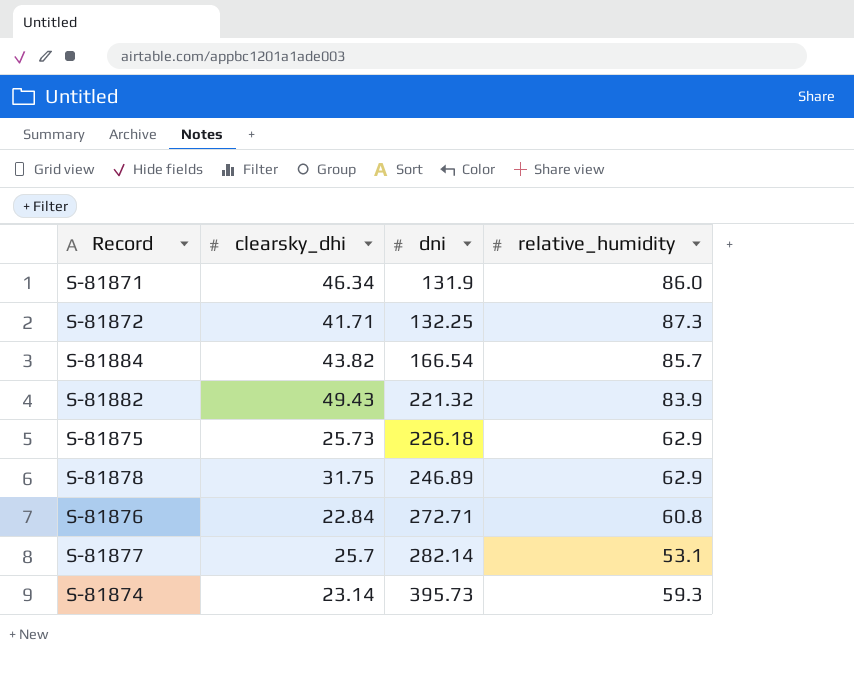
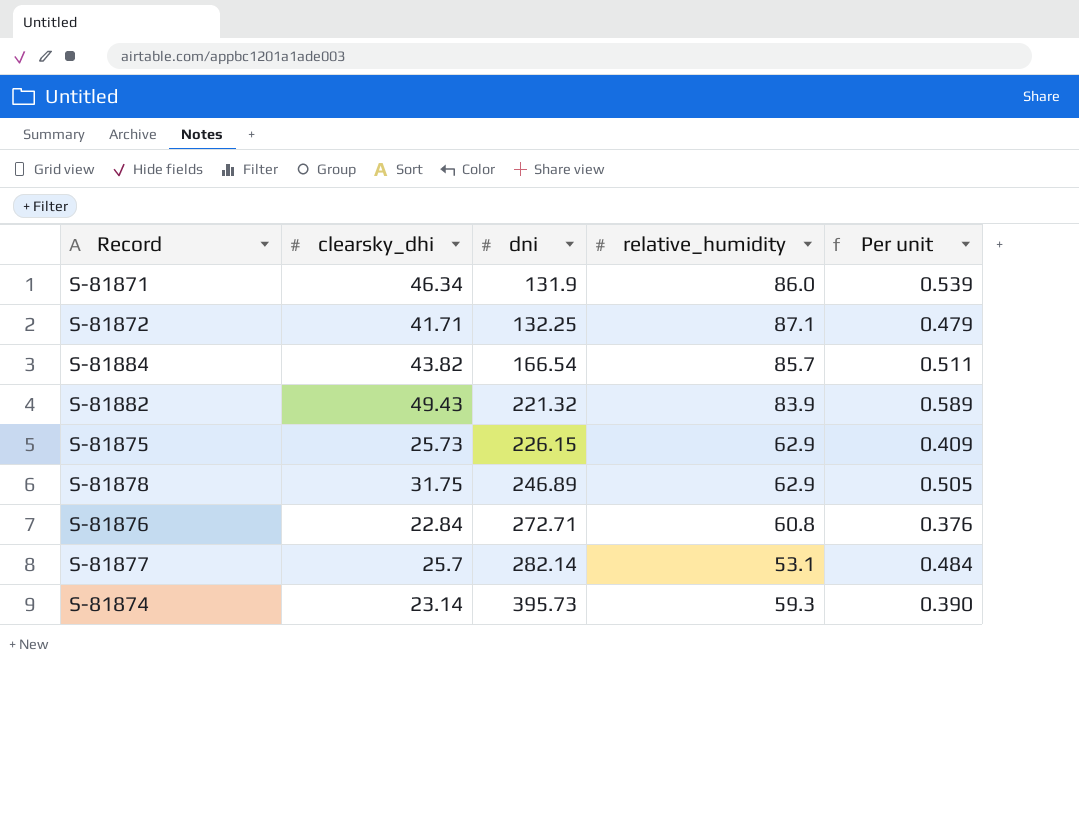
column Per unit | formula: none -> [clearsky_dhi] / [relative_humidity]
S-81872 | relative_humidity: 87.3 -> 87.1
S-81875 | dni: 226.18 -> 226.15

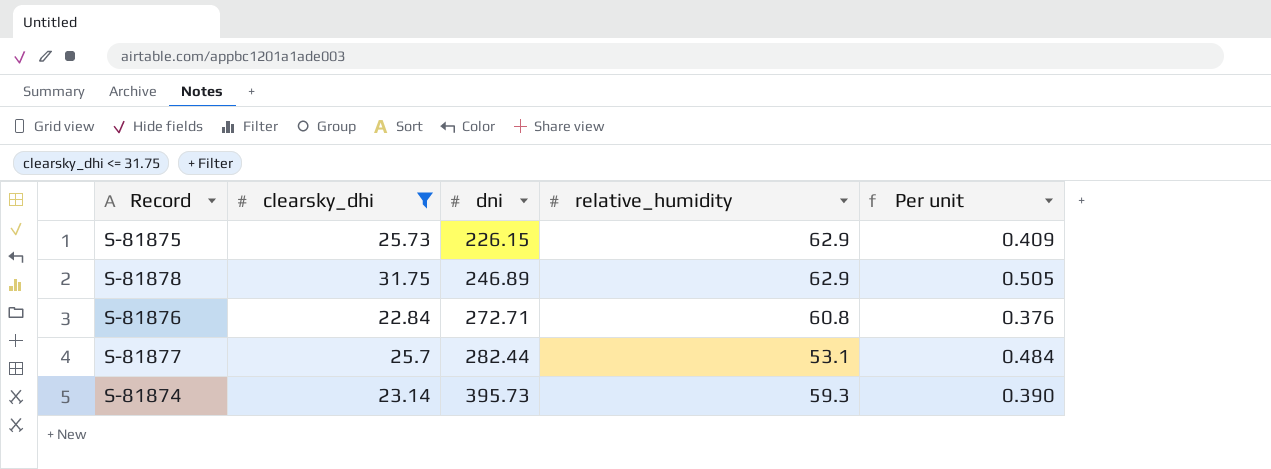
filter: none -> clearsky_dhi <= 31.75
S-81877 | dni: 282.14 -> 282.44

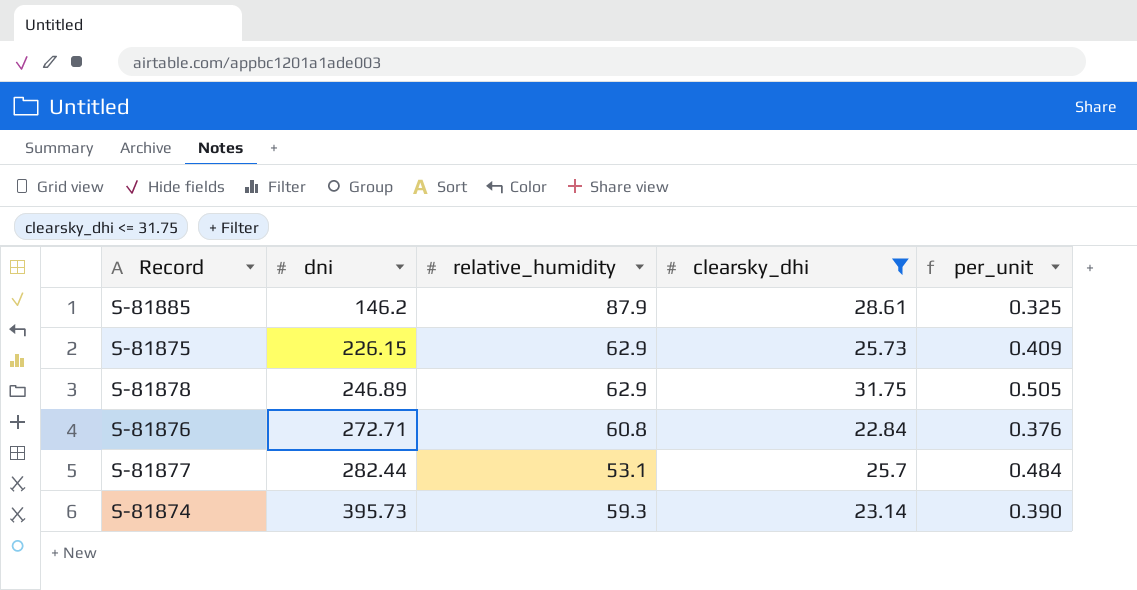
column clearsky_dhi | position: 2 -> 4
column name: Per unit -> per_unit
row S-81885: none -> 146.2 | 87.9 | 28.61 | 0.325

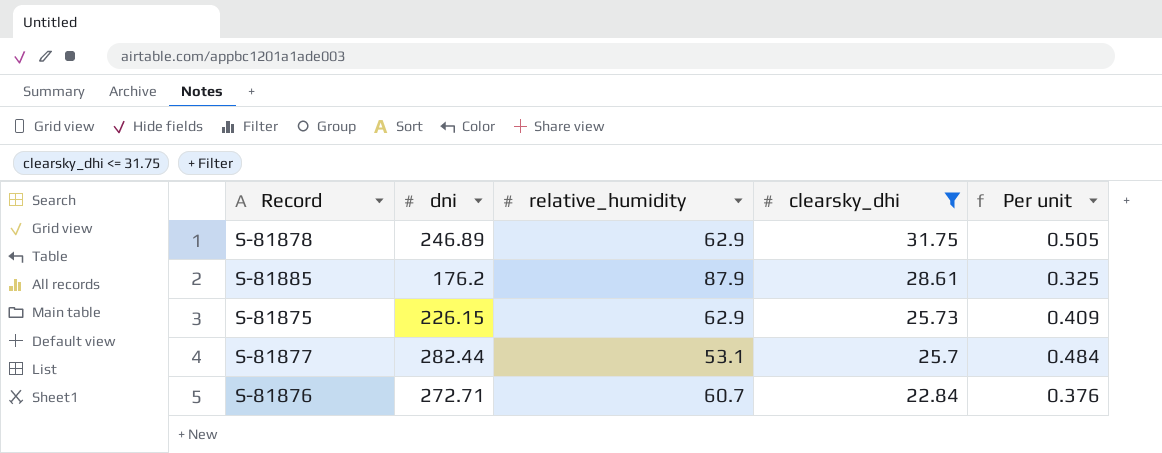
row order: dni ascending -> clearsky_dhi descending
column name: per_unit -> Per unit
row S-81874: 395.73 | 59.3 | 23.14 | 0.390 -> none
S-81885 | dni: 146.2 -> 176.2
S-81876 | relative_humidity: 60.8 -> 60.7

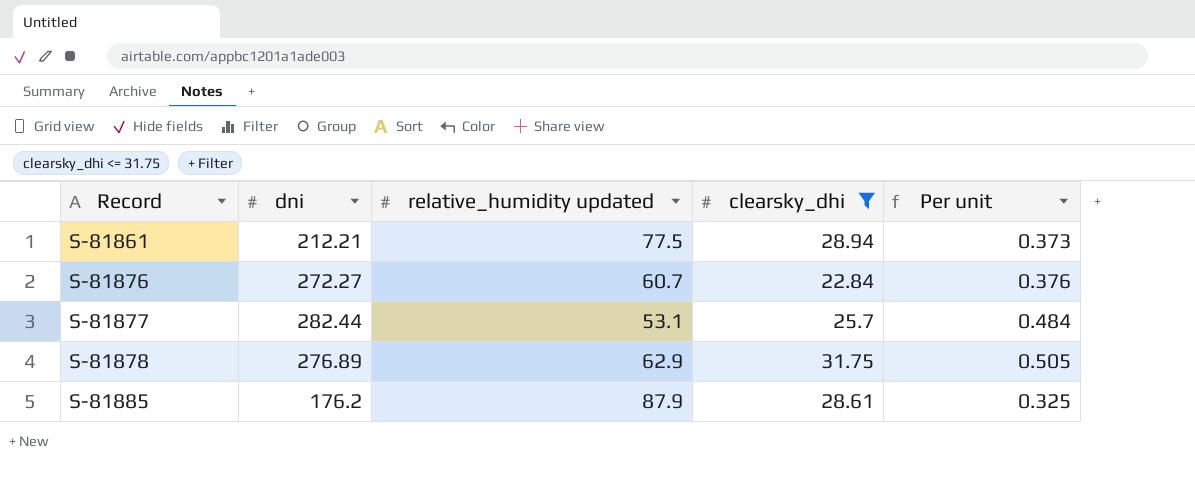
row order: clearsky_dhi descending -> Record ascending
column name: relative_humidity -> relative_humidity updated
row S-81875: 226.15 | 62.9 | 25.73 | 0.409 -> none
row S-81861: none -> 212.21 | 77.5 | 28.94 | 0.373
S-81876 | dni: 272.71 -> 272.27
S-81878 | dni: 246.89 -> 276.89

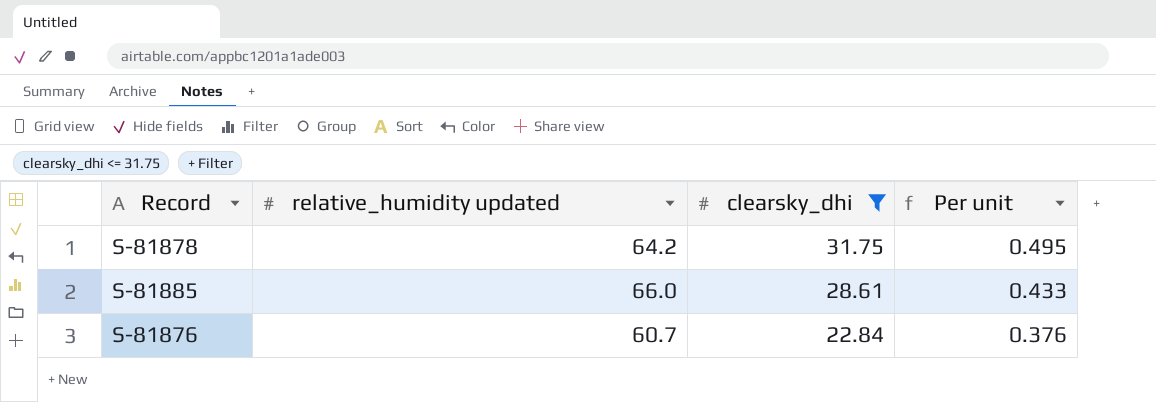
row order: Record ascending -> clearsky_dhi descending
column dni | position: 2 -> none
row S-81861: 212.21 | 77.5 | 28.94 | 0.373 -> none
row S-81877: 282.44 | 53.1 | 25.7 | 0.484 -> none
S-81878 | relative_humidity updated: 62.9 -> 64.2
S-81878 | Per unit: 0.505 -> 0.495
S-81885 | relative_humidity updated: 87.9 -> 66.0
S-81885 | Per unit: 0.325 -> 0.433

